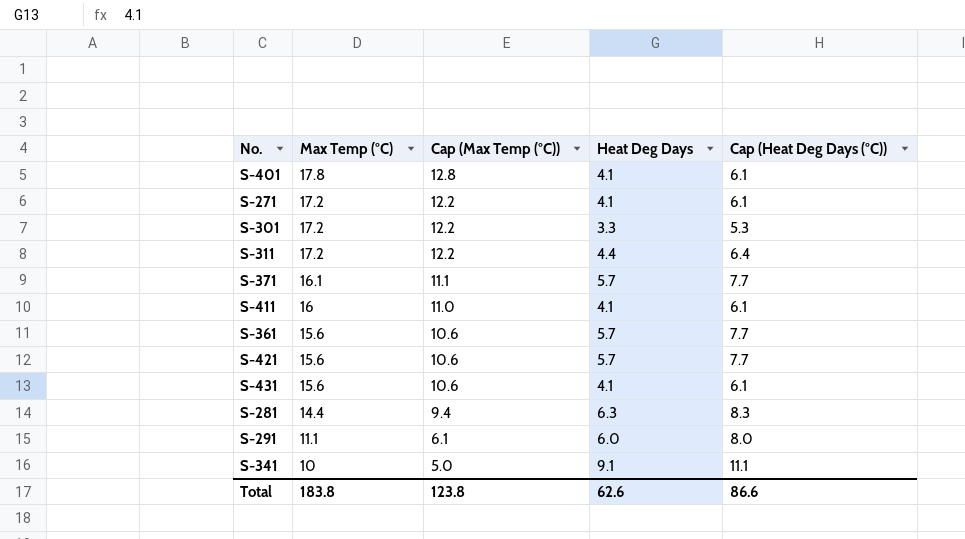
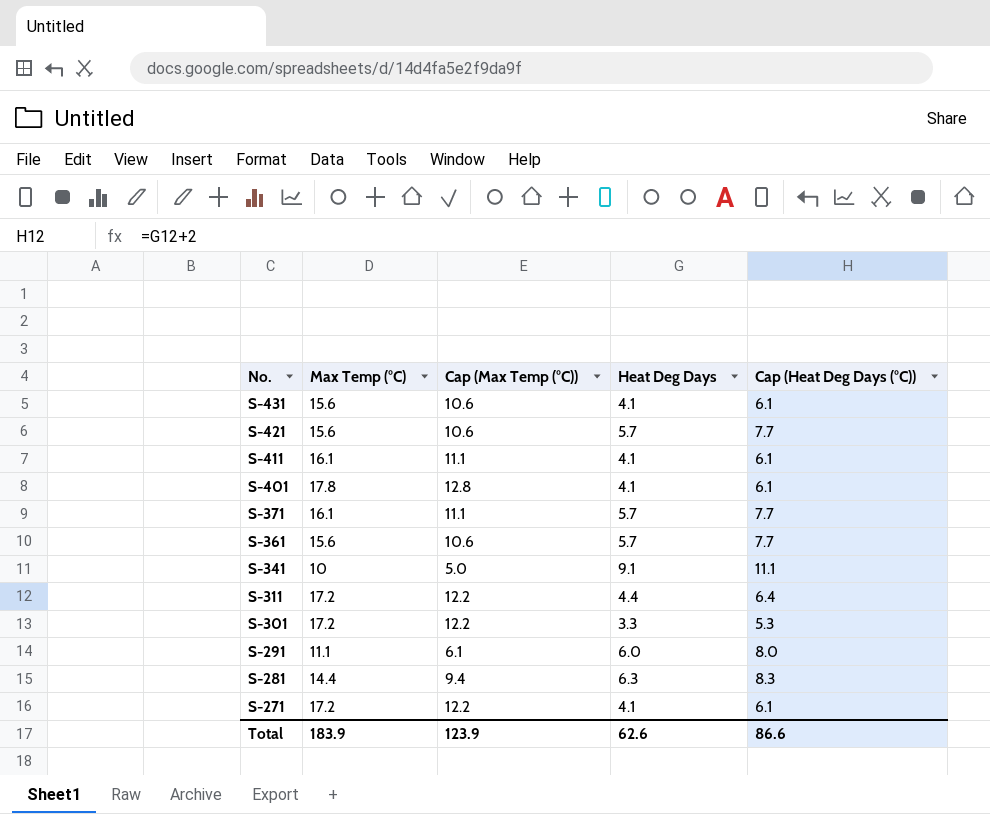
row order: Max Temp (°C) descending -> No. descending
S-411 | Max Temp (°C): 16 -> 16.1
S-411 | Cap (Max Temp (°C)): 11.0 -> 11.1
Total | Max Temp (°C): 183.8 -> 183.9
Total | Cap (Max Temp (°C)): 123.8 -> 123.9

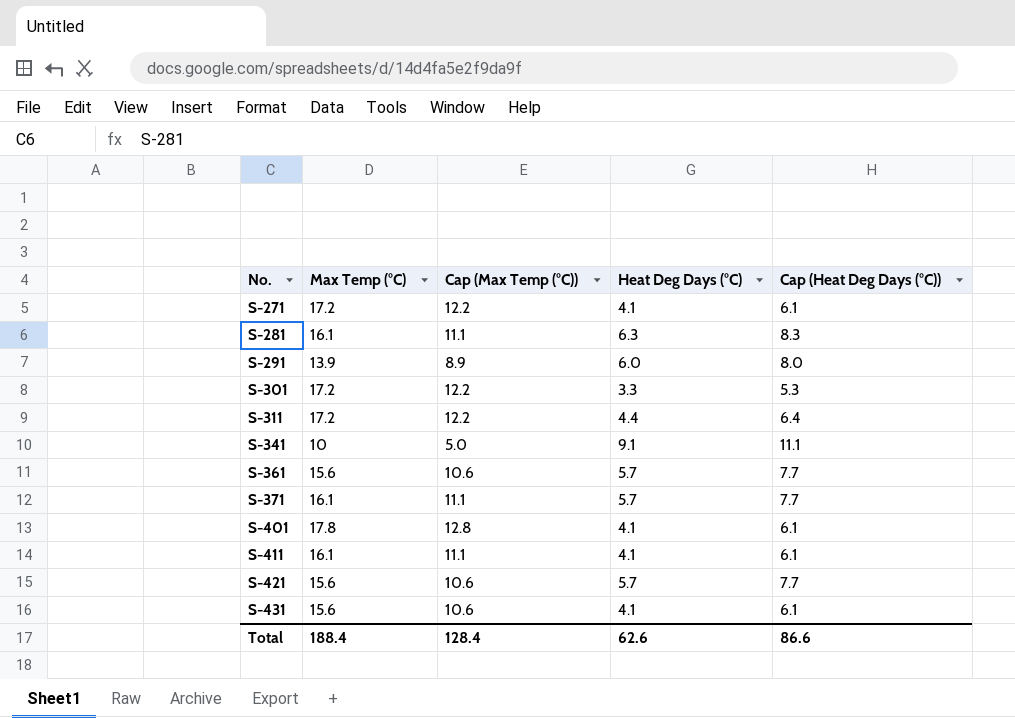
row order: No. descending -> No. ascending
column name: Heat Deg Days -> Heat Deg Days (°C)
S-281 | Max Temp (°C): 14.4 -> 16.1
S-281 | Cap (Max Temp (°C)): 9.4 -> 11.1
S-291 | Max Temp (°C): 11.1 -> 13.9
S-291 | Cap (Max Temp (°C)): 6.1 -> 8.9
Total | Max Temp (°C): 183.9 -> 188.4
Total | Cap (Max Temp (°C)): 123.9 -> 128.4

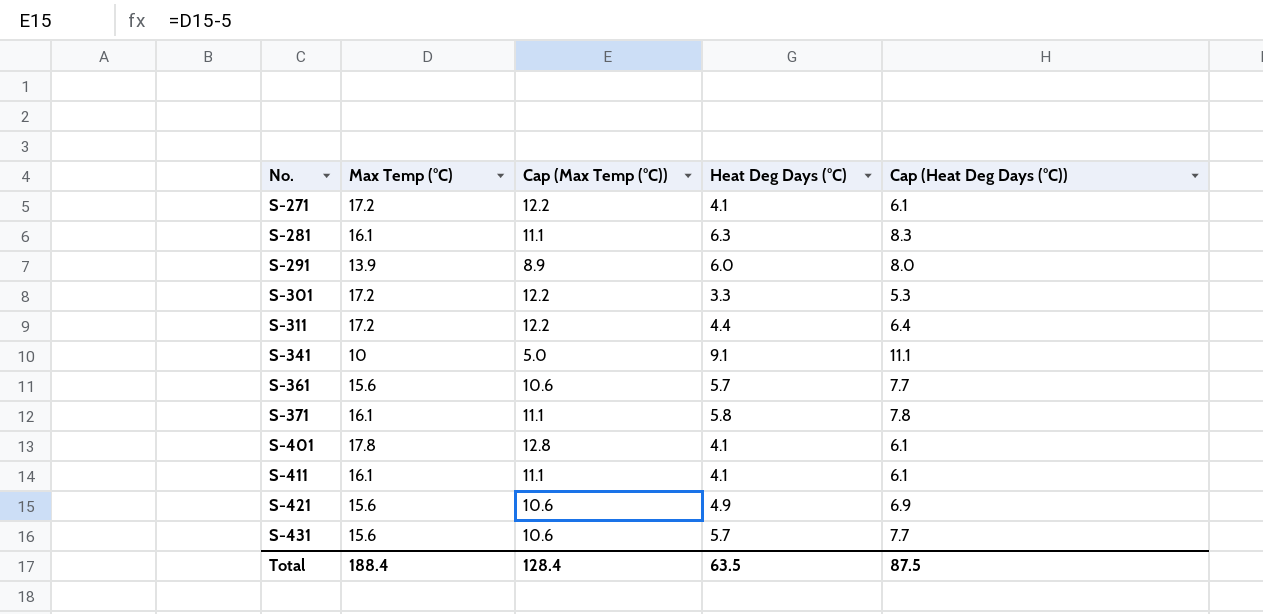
S-371 | Heat Deg Days (°C): 5.7 -> 5.8
S-371 | Cap (Heat Deg Days (°C)): 7.7 -> 7.8
S-421 | Heat Deg Days (°C): 5.7 -> 4.9
S-421 | Cap (Heat Deg Days (°C)): 7.7 -> 6.9
S-431 | Heat Deg Days (°C): 4.1 -> 5.7
S-431 | Cap (Heat Deg Days (°C)): 6.1 -> 7.7
Total | Heat Deg Days (°C): 62.6 -> 63.5
Total | Cap (Heat Deg Days (°C)): 86.6 -> 87.5

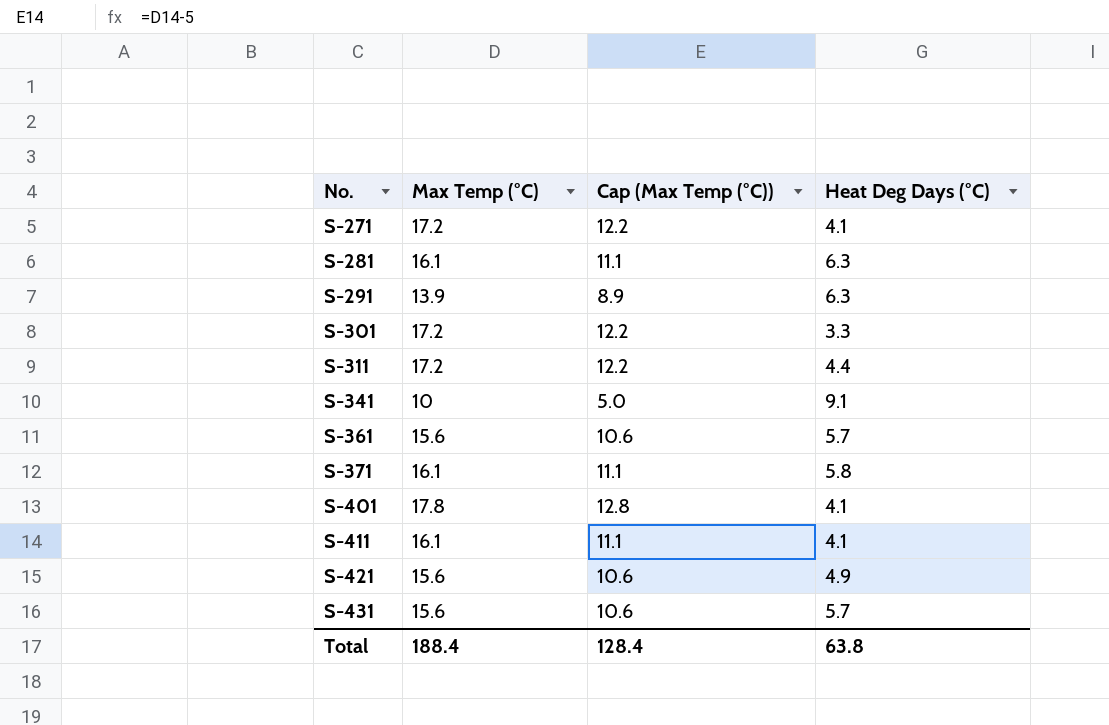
column Cap (Heat Deg Days (°C)) | formula: [Heat Deg Days (°C)] + 2 -> none
S-291 | Heat Deg Days (°C): 6.0 -> 6.3
Total | Heat Deg Days (°C): 63.5 -> 63.8

